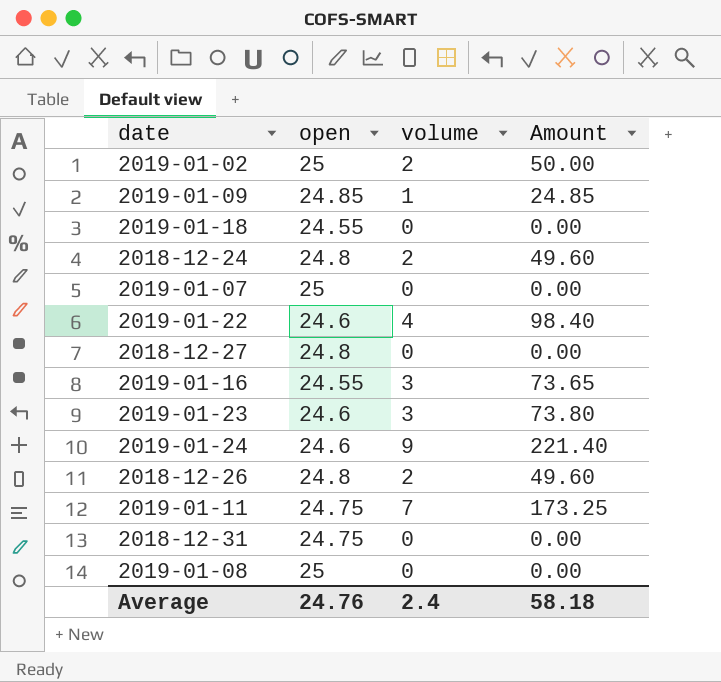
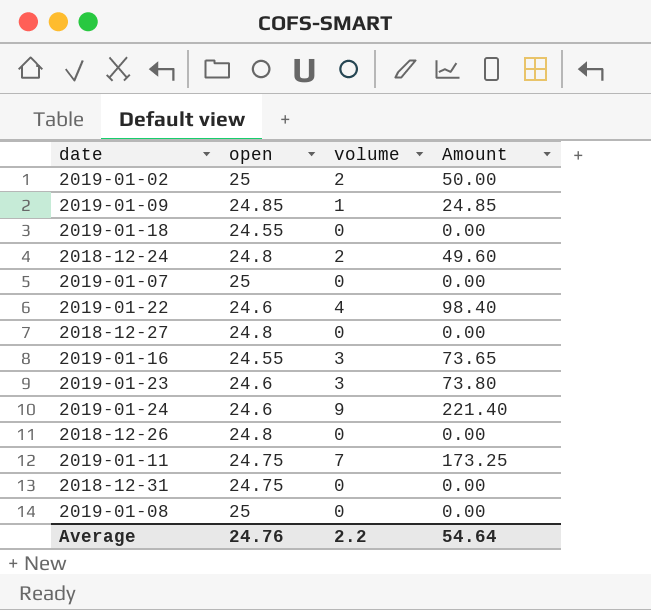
2018-12-26 | volume: 2 -> 0
2018-12-26 | Amount: 49.60 -> 0.00
Average | volume: 2.4 -> 2.2
Average | Amount: 58.18 -> 54.64

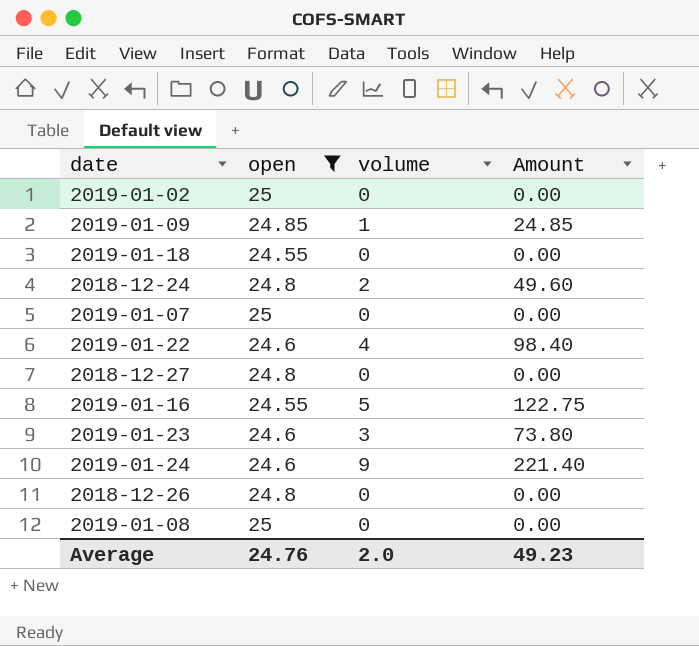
filter: none -> open != 24.75
2019-01-02 | volume: 2 -> 0
2019-01-02 | Amount: 50.00 -> 0.00
2019-01-16 | volume: 3 -> 5
2019-01-16 | Amount: 73.65 -> 122.75
Average | volume: 2.2 -> 2.0
Average | Amount: 54.64 -> 49.23

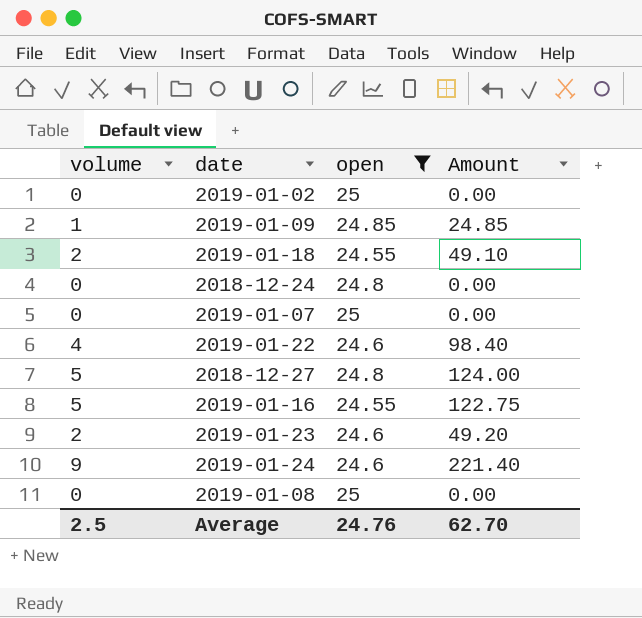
column volume | position: 3 -> 1
row 2018-12-26: 24.8 | 0 | 0.00 -> none
2019-01-18 | volume: 0 -> 2
2019-01-18 | Amount: 0.00 -> 49.10
2018-12-24 | volume: 2 -> 0
2018-12-24 | Amount: 49.60 -> 0.00
2018-12-27 | volume: 0 -> 5
2018-12-27 | Amount: 0.00 -> 124.00
2019-01-23 | volume: 3 -> 2
2019-01-23 | Amount: 73.80 -> 49.20
Average | volume: 2.0 -> 2.5
Average | Amount: 49.23 -> 62.70

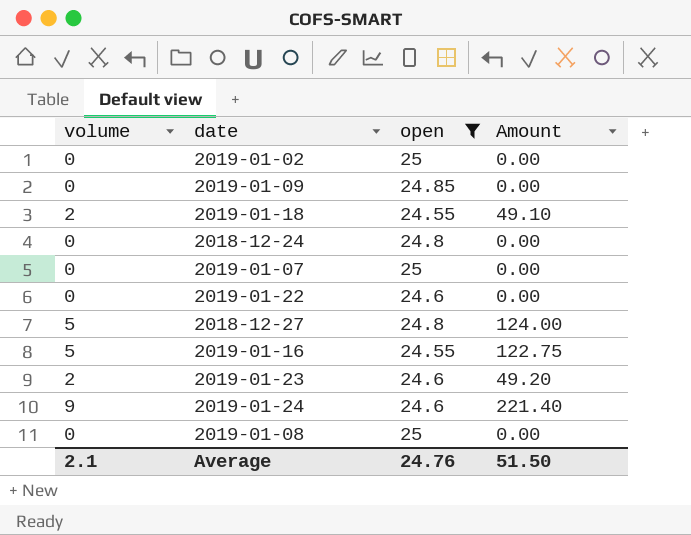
2019-01-09 | volume: 1 -> 0
2019-01-09 | Amount: 24.85 -> 0.00
2019-01-22 | volume: 4 -> 0
2019-01-22 | Amount: 98.40 -> 0.00
Average | volume: 2.5 -> 2.1
Average | Amount: 62.70 -> 51.50

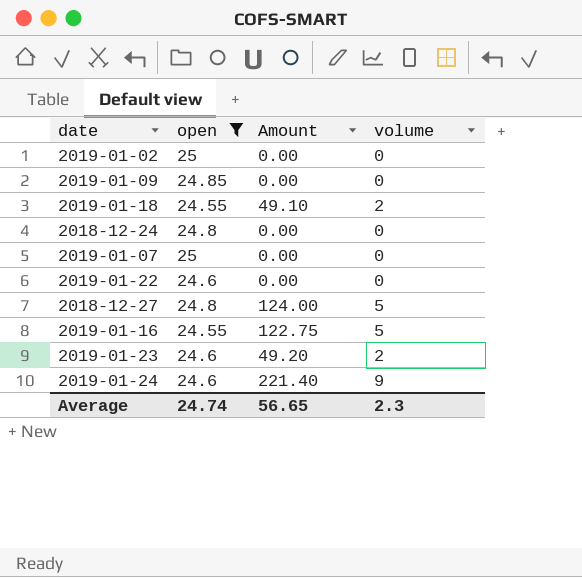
column volume | position: 1 -> 4
row 2019-01-08: 0 | 25 | 0.00 -> none
Average | open: 24.76 -> 24.74
Average | Amount: 51.50 -> 56.65
Average | volume: 2.1 -> 2.3

